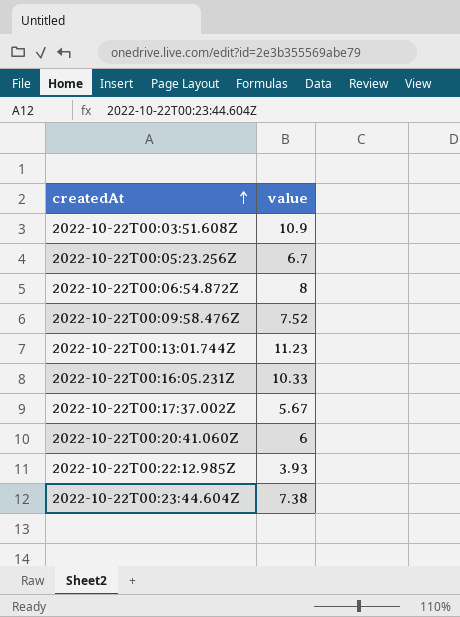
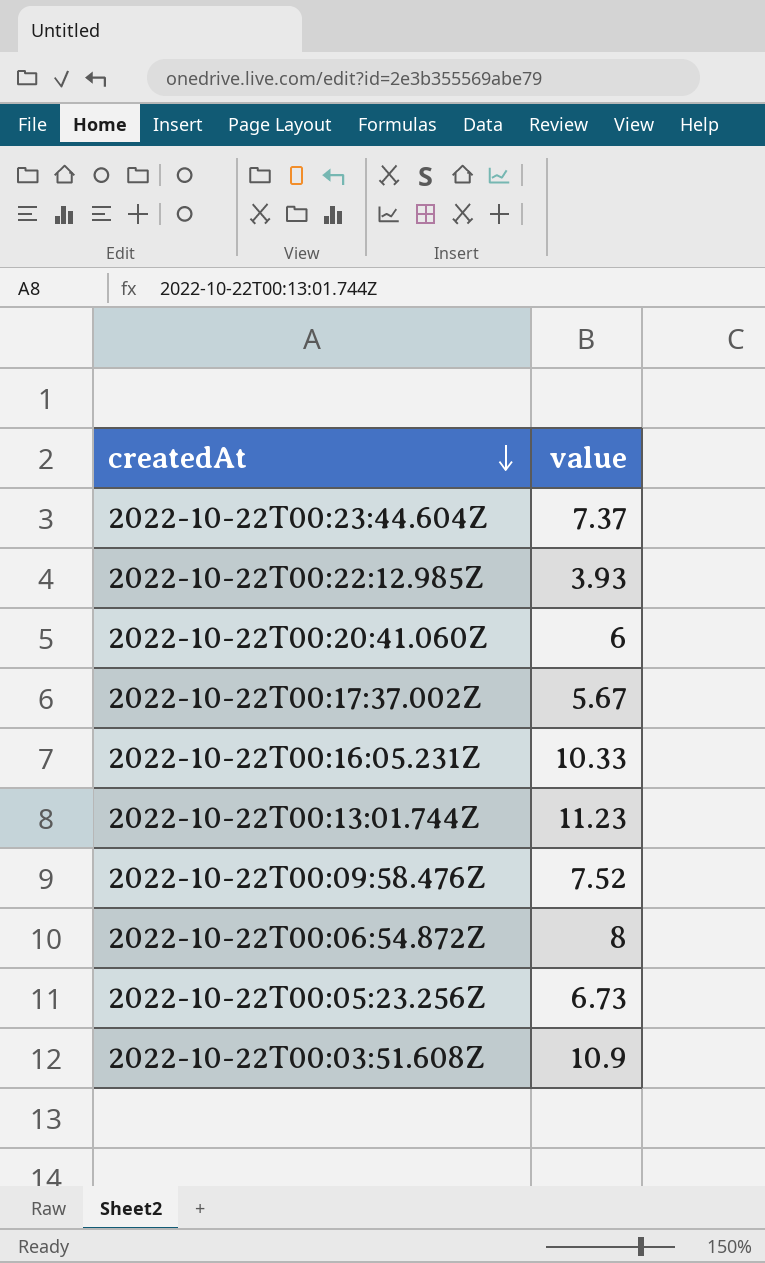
row order: createdAt ascending -> createdAt descending
2022-10-22T00:23:44.604Z | value: 7.38 -> 7.37
2022-10-22T00:05:23.256Z | value: 6.7 -> 6.73

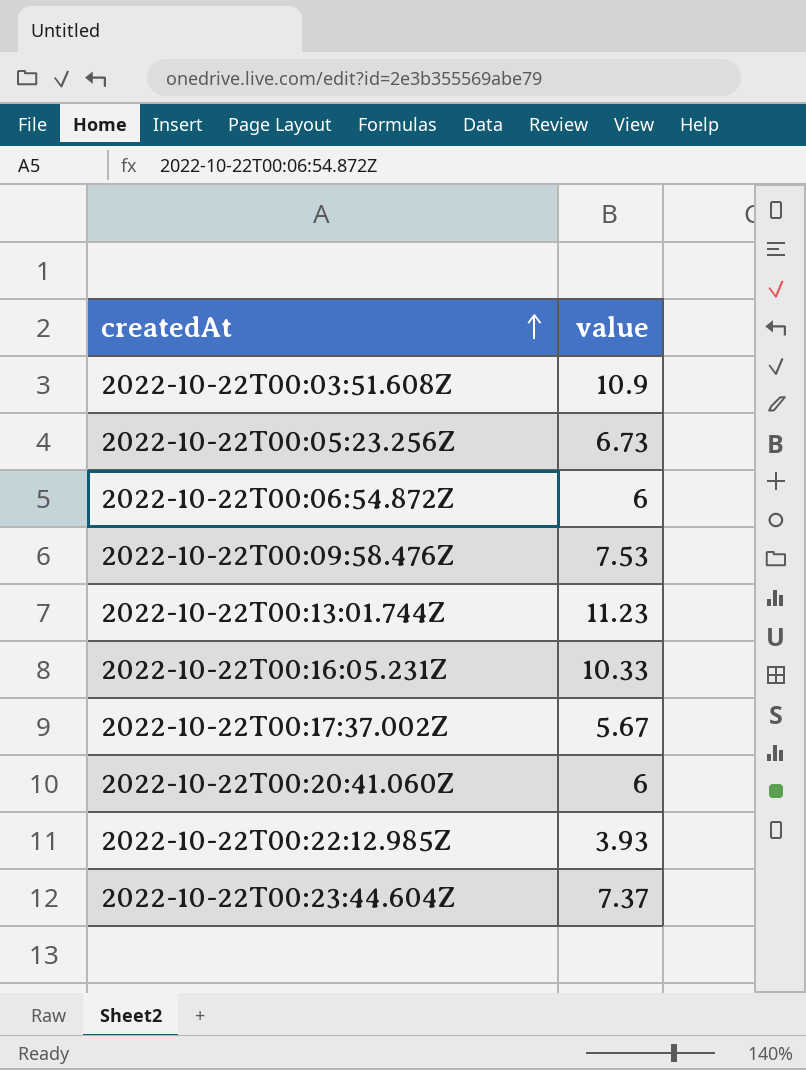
row order: createdAt descending -> createdAt ascending
2022-10-22T00:06:54.872Z | value: 8 -> 6
2022-10-22T00:09:58.476Z | value: 7.52 -> 7.53

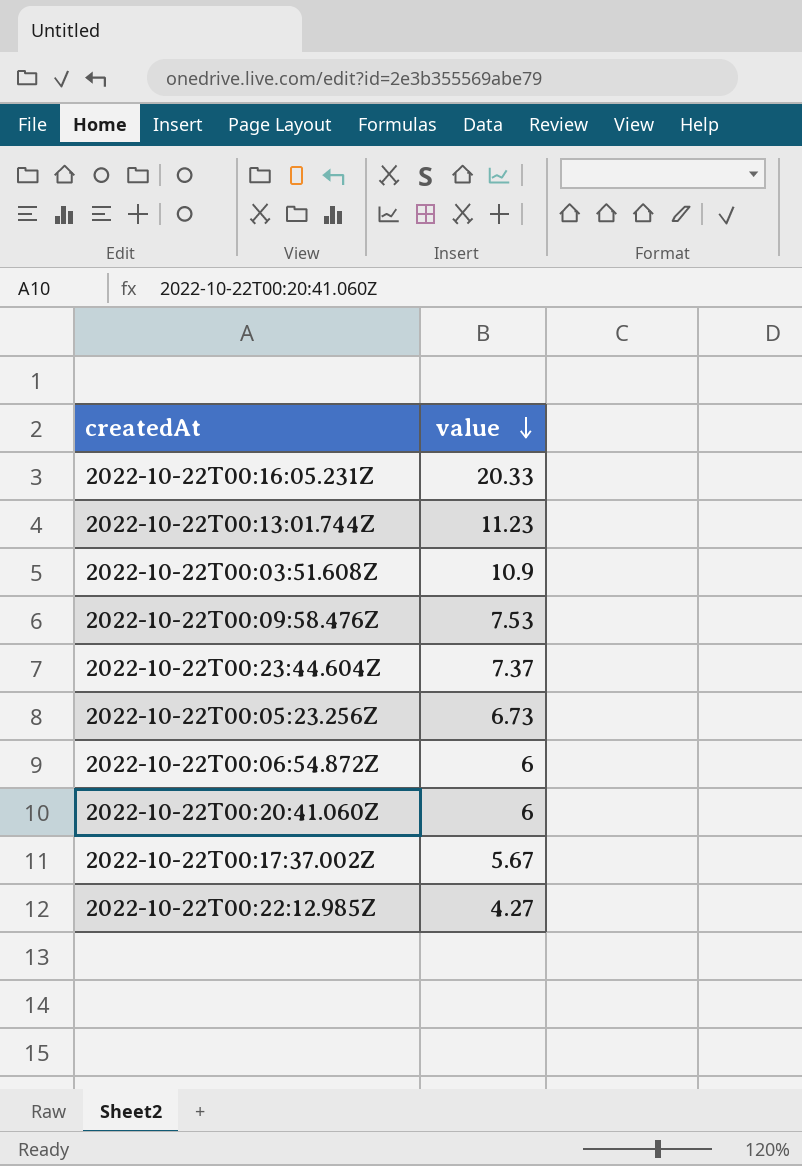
row order: createdAt ascending -> value descending
2022-10-22T00:16:05.231Z | value: 10.33 -> 20.33
2022-10-22T00:22:12.985Z | value: 3.93 -> 4.27

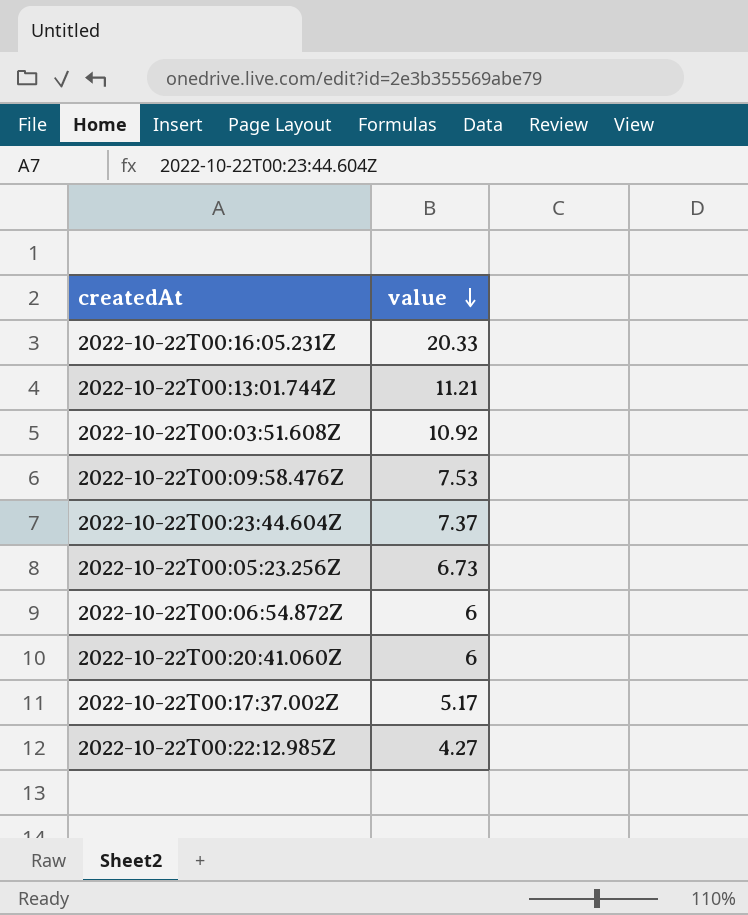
2022-10-22T00:13:01.744Z | value: 11.23 -> 11.21
2022-10-22T00:03:51.608Z | value: 10.9 -> 10.92
2022-10-22T00:17:37.002Z | value: 5.67 -> 5.17

